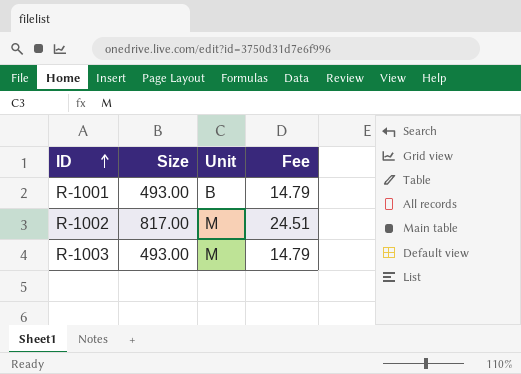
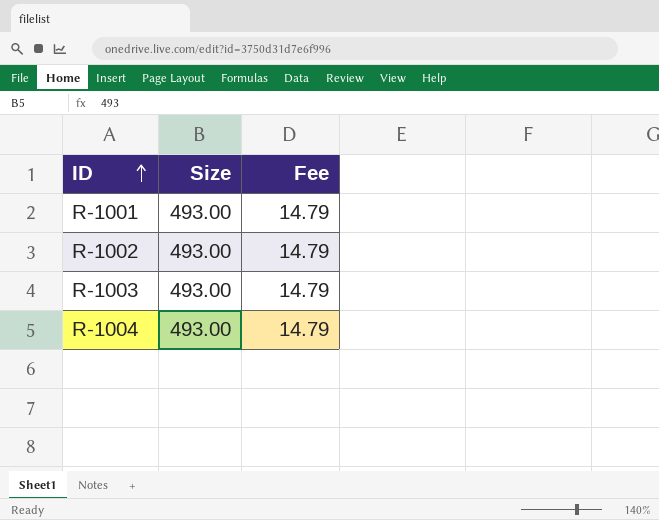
column Unit | position: 3 -> none
R-1002 | Size: 817.00 -> 493.00
R-1002 | Fee: 24.51 -> 14.79
row R-1004: none -> 493.00 | 14.79

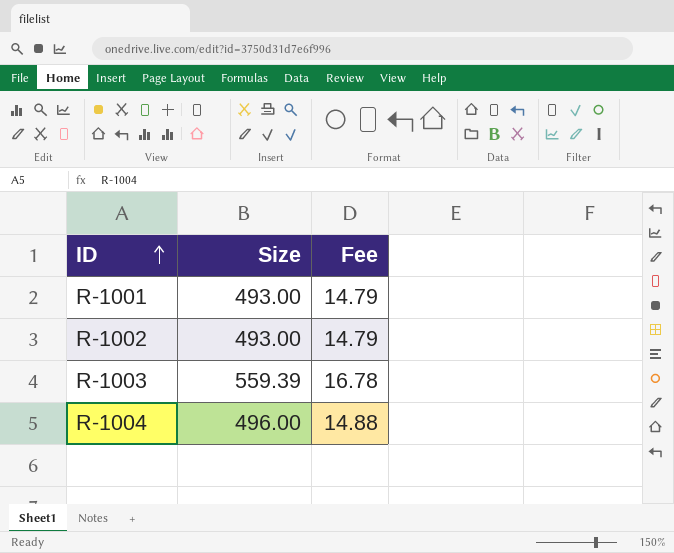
R-1003 | Size: 493.00 -> 559.39
R-1003 | Fee: 14.79 -> 16.78
R-1004 | Size: 493.00 -> 496.00
R-1004 | Fee: 14.79 -> 14.88

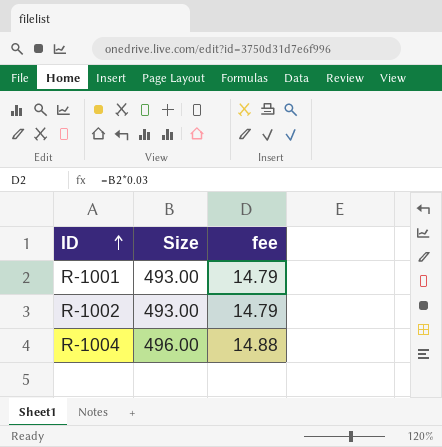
column name: Fee -> fee
row R-1003: 559.39 | 16.78 -> none

